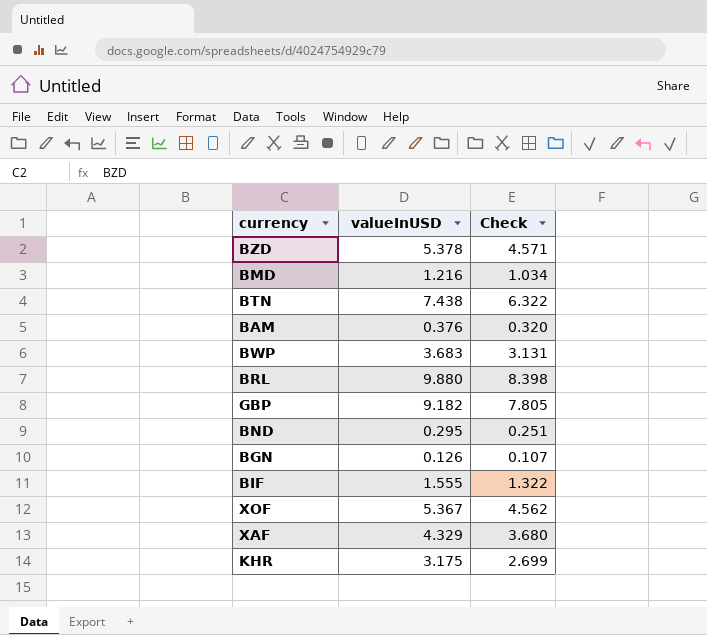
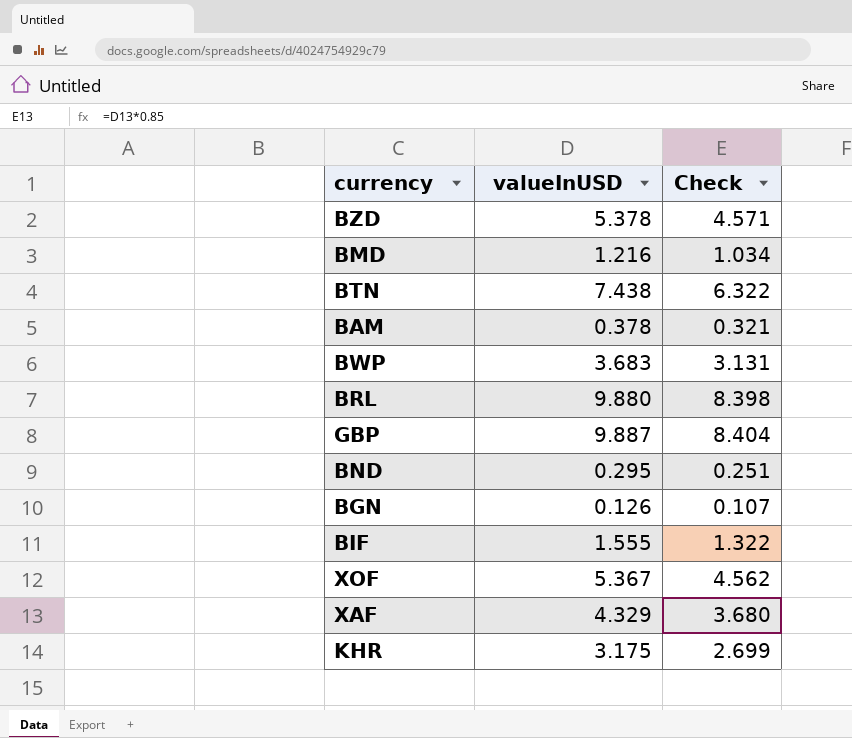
BAM | valueInUSD: 0.376 -> 0.378
BAM | Check: 0.320 -> 0.321
GBP | valueInUSD: 9.182 -> 9.887
GBP | Check: 7.805 -> 8.404

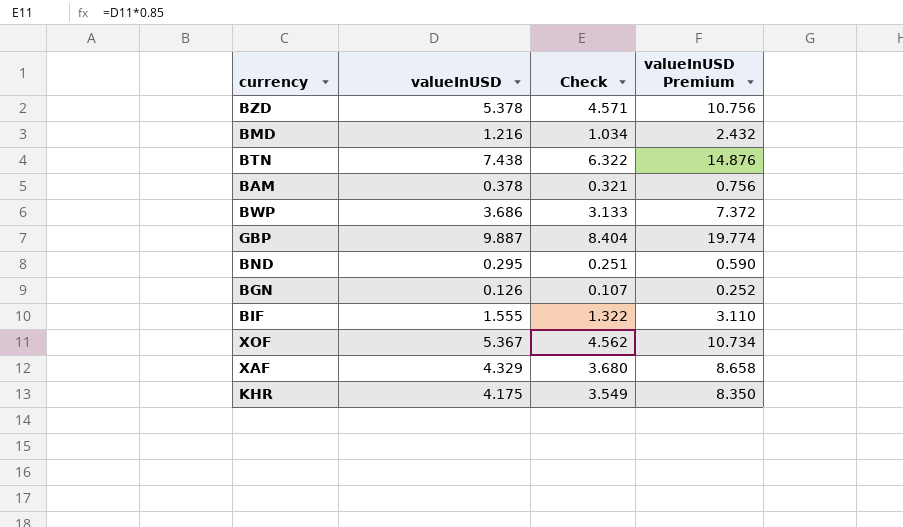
column valueInUSD Premium | formula: none -> [valueInUSD] * 2
row BRL: 9.880 | 8.398 -> none
BWP | valueInUSD: 3.683 -> 3.686
BWP | Check: 3.131 -> 3.133
KHR | valueInUSD: 3.175 -> 4.175
KHR | Check: 2.699 -> 3.549

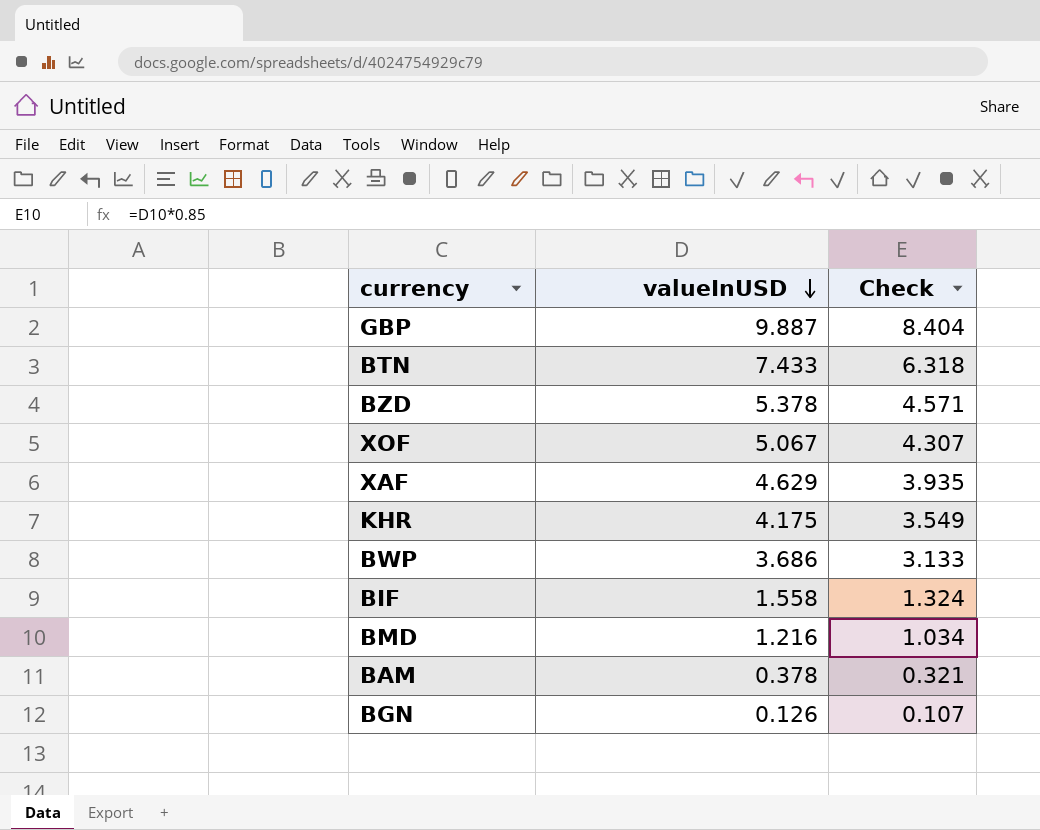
row order: none -> valueInUSD descending
column valueInUSD Premium | formula: [valueInUSD] * 2 -> none
row BND: 0.295 | 0.251 | 0.590 -> none
BTN | valueInUSD: 7.438 -> 7.433
BTN | Check: 6.322 -> 6.318
XOF | valueInUSD: 5.367 -> 5.067
XOF | Check: 4.562 -> 4.307
XAF | valueInUSD: 4.329 -> 4.629
XAF | Check: 3.680 -> 3.935
BIF | valueInUSD: 1.555 -> 1.558
BIF | Check: 1.322 -> 1.324

